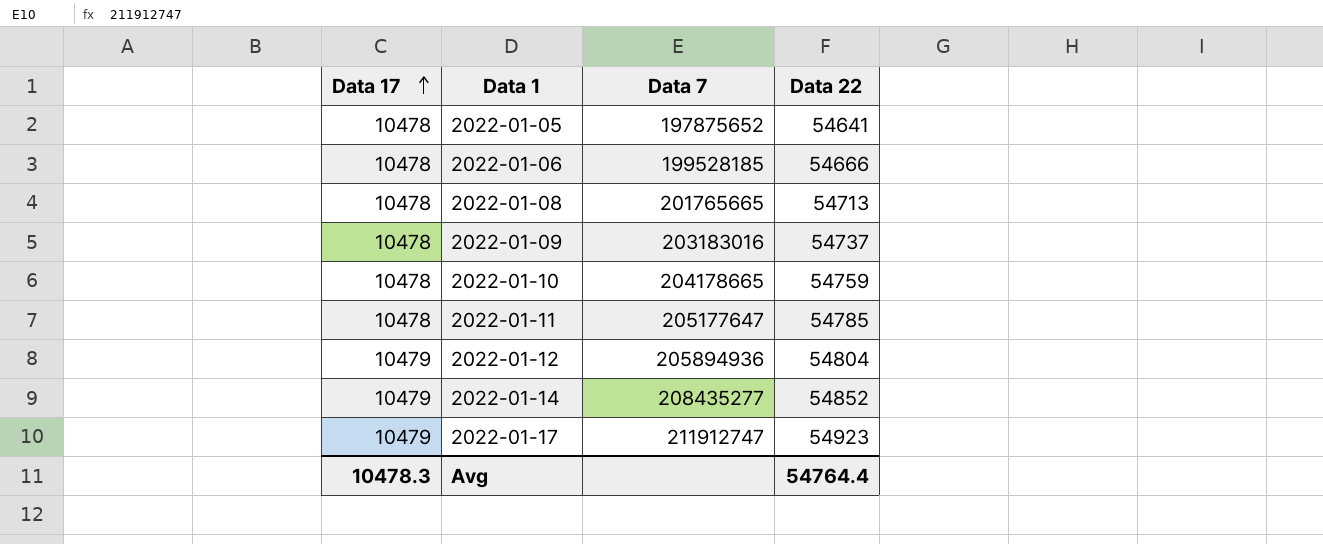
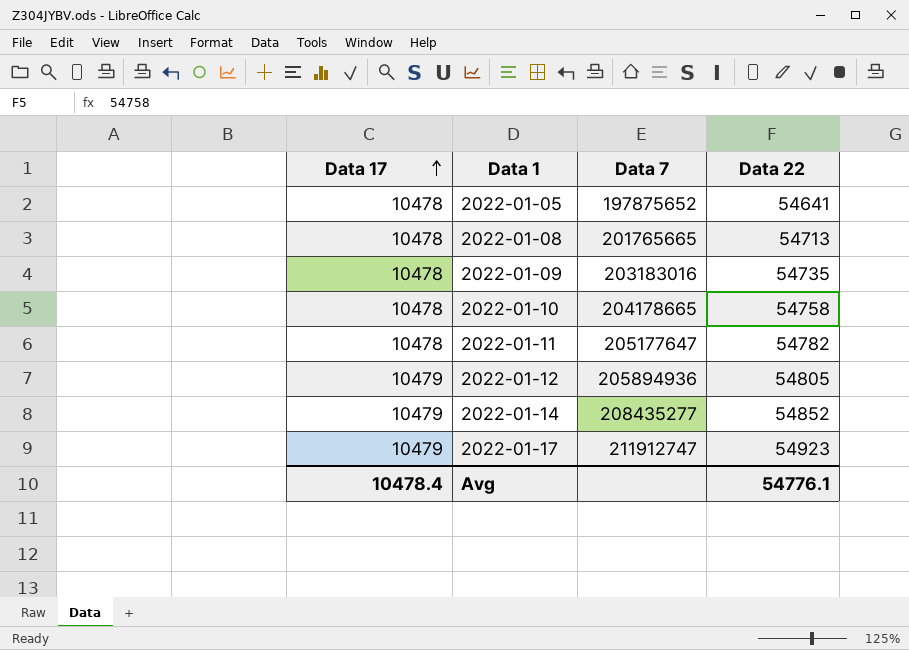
row 2022-01-06: 10478 | 199528185 | 54666 -> none
2022-01-09 | Data 22: 54737 -> 54735
2022-01-10 | Data 22: 54759 -> 54758
2022-01-11 | Data 22: 54785 -> 54782
2022-01-12 | Data 22: 54804 -> 54805
Avg | Data 17: 10478.3 -> 10478.4
Avg | Data 22: 54764.4 -> 54776.1

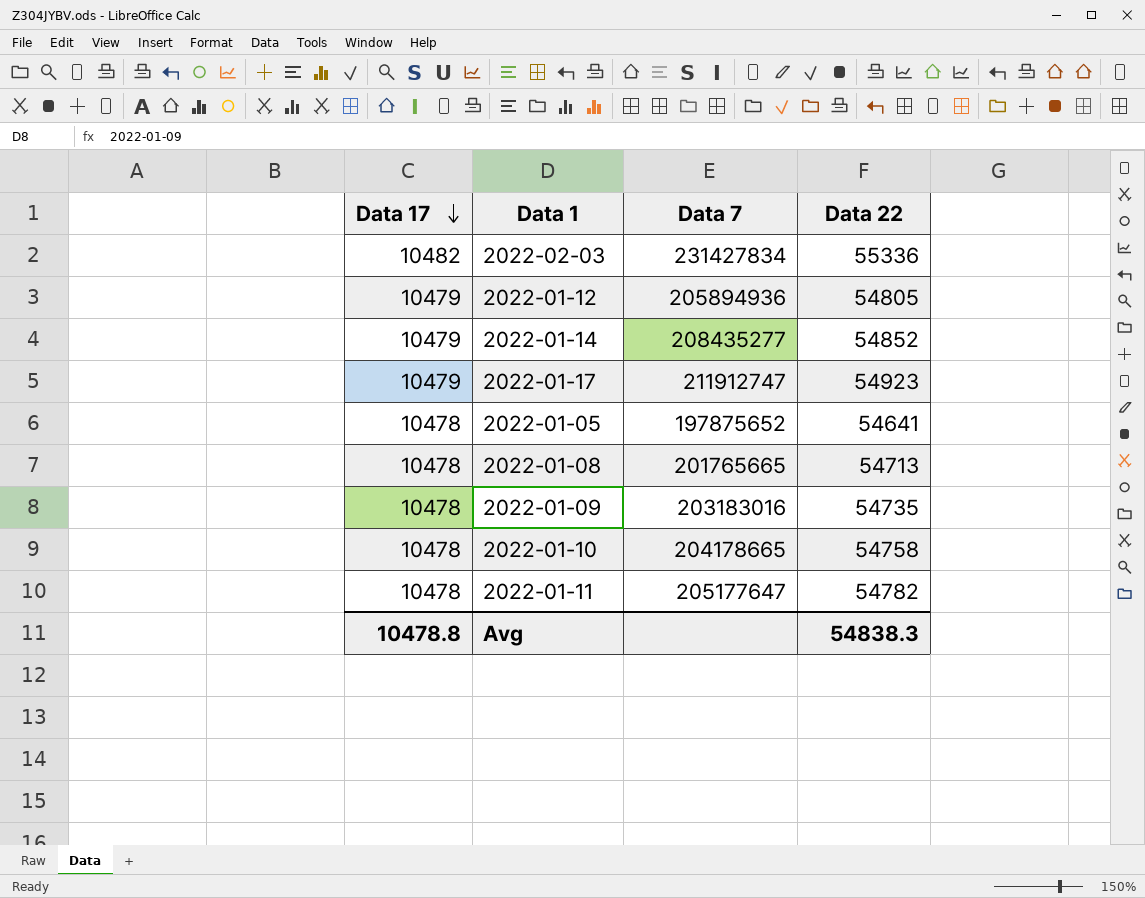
row order: Data 17 ascending -> Data 17 descending
row 2022-02-03: none -> 10482 | 231427834 | 55336
Avg | Data 17: 10478.4 -> 10478.8
Avg | Data 22: 54776.1 -> 54838.3

